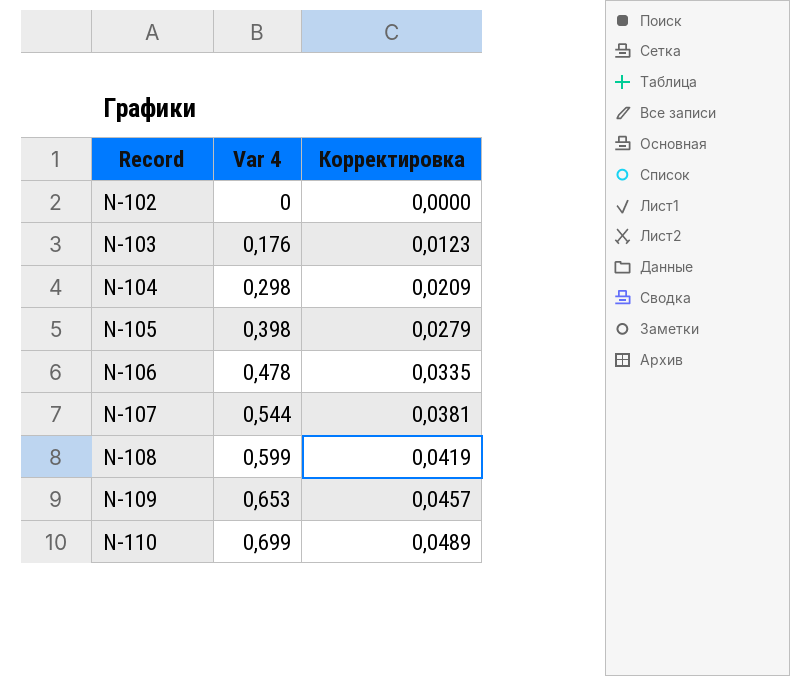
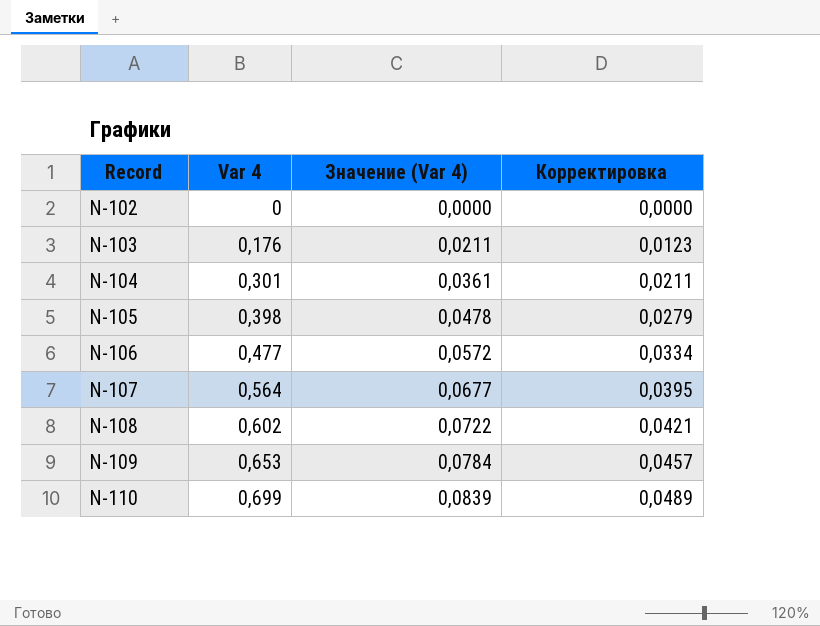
column Значение (Var 4) | formula: none -> [Var 4] * 0,12
N-104 | Var 4: 0,298 -> 0,301
N-104 | Корректировка: 0,0209 -> 0,0211
N-106 | Var 4: 0,478 -> 0,477
N-106 | Корректировка: 0,0335 -> 0,0334
N-107 | Var 4: 0,544 -> 0,564
N-107 | Корректировка: 0,0381 -> 0,0395
N-108 | Var 4: 0,599 -> 0,602
N-108 | Корректировка: 0,0419 -> 0,0421

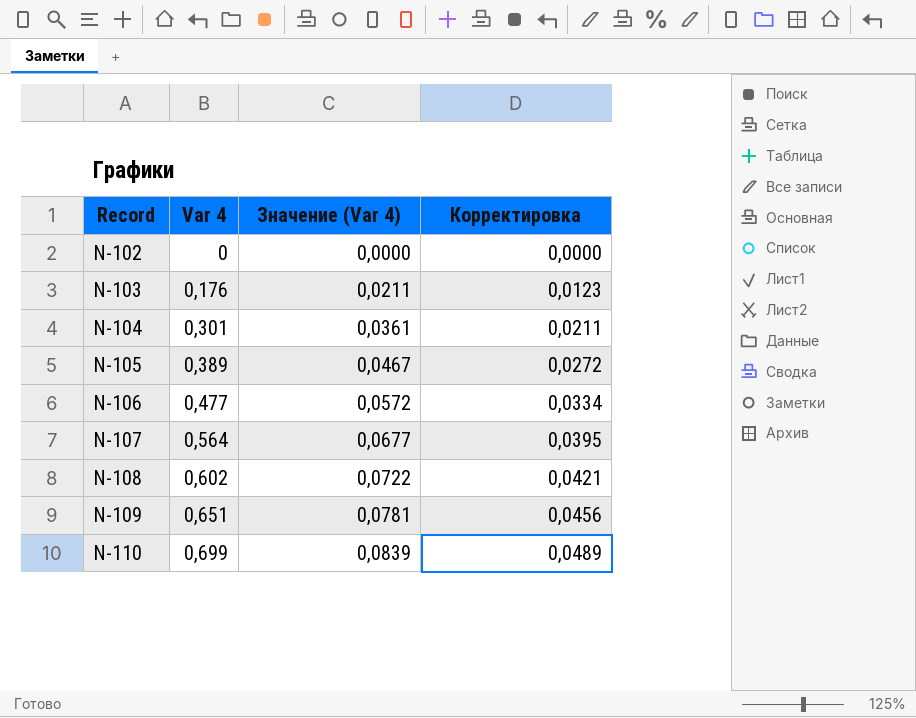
N-105 | Var 4: 0,398 -> 0,389
N-105 | Значение (Var 4): 0,0478 -> 0,0467
N-105 | Корректировка: 0,0279 -> 0,0272
N-109 | Var 4: 0,653 -> 0,651
N-109 | Значение (Var 4): 0,0784 -> 0,0781
N-109 | Корректировка: 0,0457 -> 0,0456

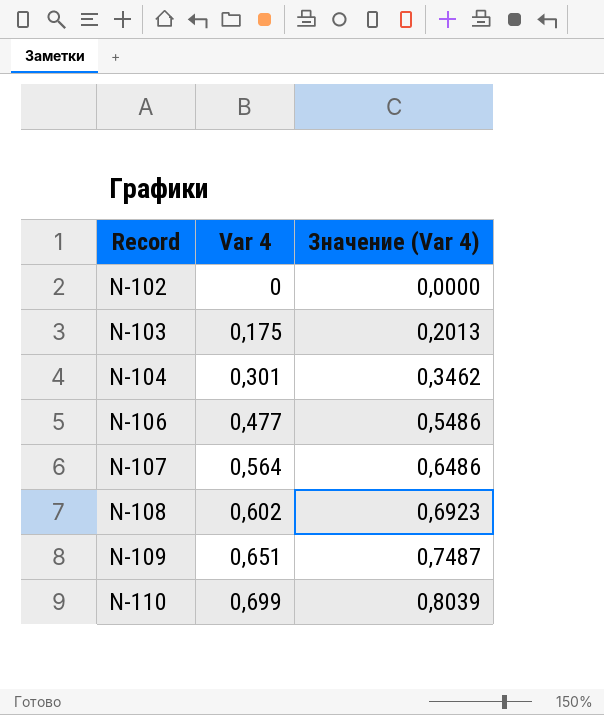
column Корректировка | formula: [Var 4] * 0,07 -> none
column Значение (Var 4) | formula: [Var 4] * 0,12 -> [Var 4] * 1,15
row N-105: 0,389 | 0,0467 | 0,0272 -> none
N-103 | Var 4: 0,176 -> 0,175

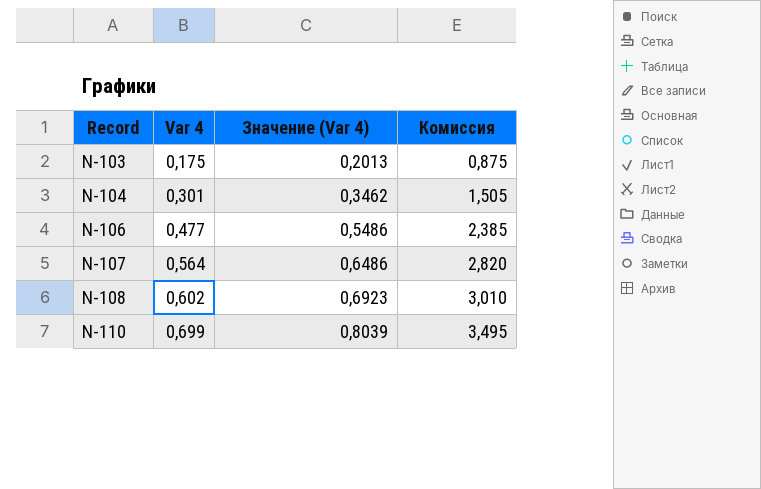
column Комиссия | formula: none -> [Var 4] * 5
row N-102: 0 | 0,0000 -> none
row N-109: 0,651 | 0,7487 -> none

